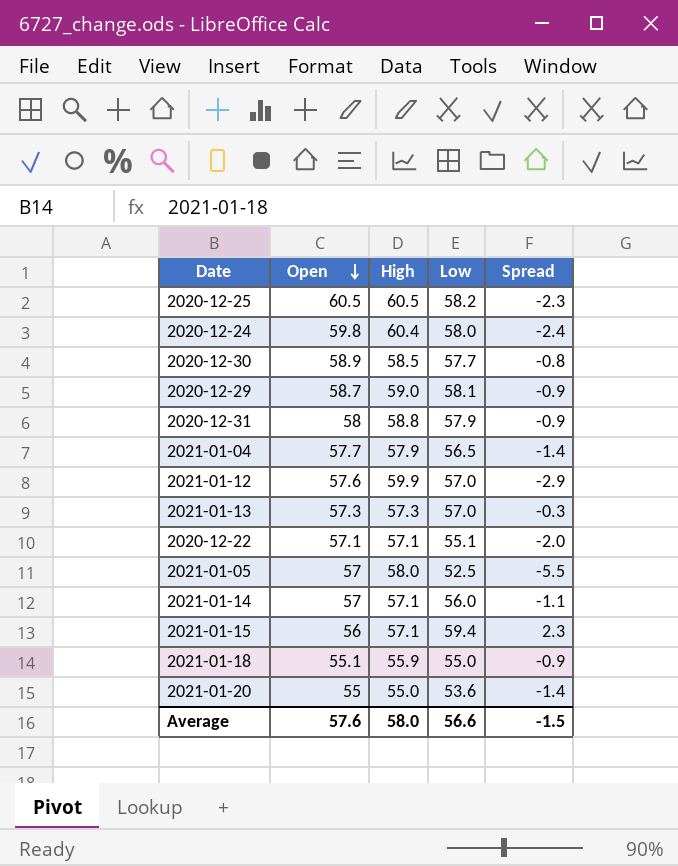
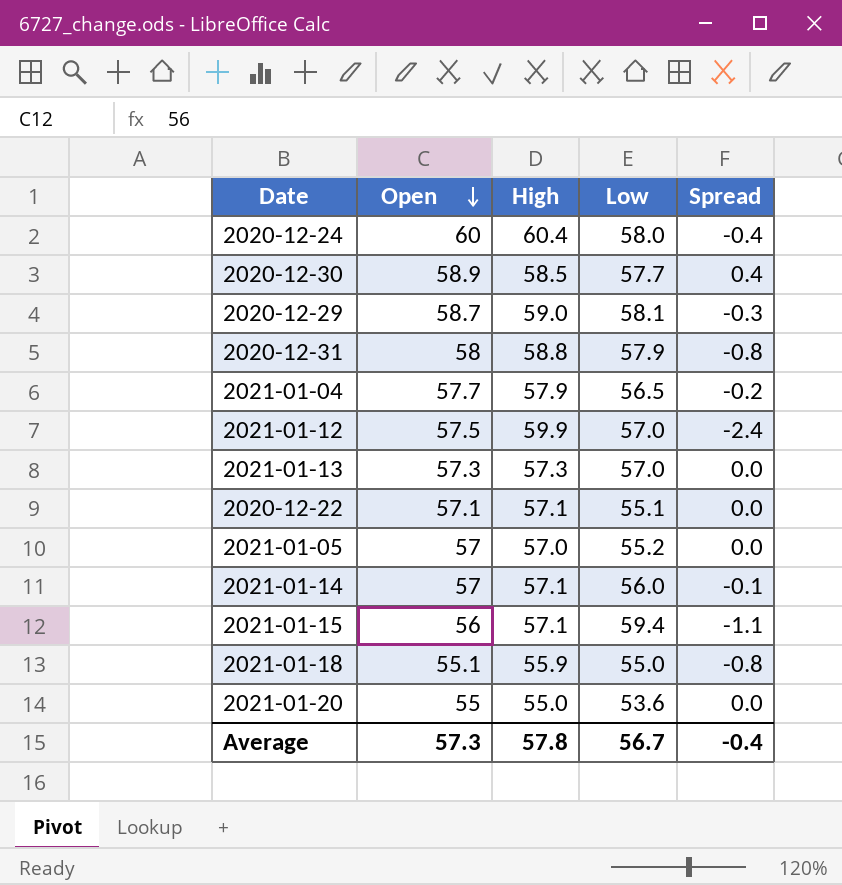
column Spread | formula: [Low] - [High] -> [Open] - [High]
row 2020-12-25: 60.5 | 60.5 | 58.2 | -2.3 -> none
2020-12-24 | Open: 59.8 -> 60
2021-01-12 | Open: 57.6 -> 57.5
2021-01-05 | High: 58.0 -> 57.0
2021-01-05 | Low: 52.5 -> 55.2
Average | Open: 57.6 -> 57.3
Average | High: 58.0 -> 57.8
Average | Low: 56.6 -> 56.7
Average | Spread: -1.5 -> -0.4

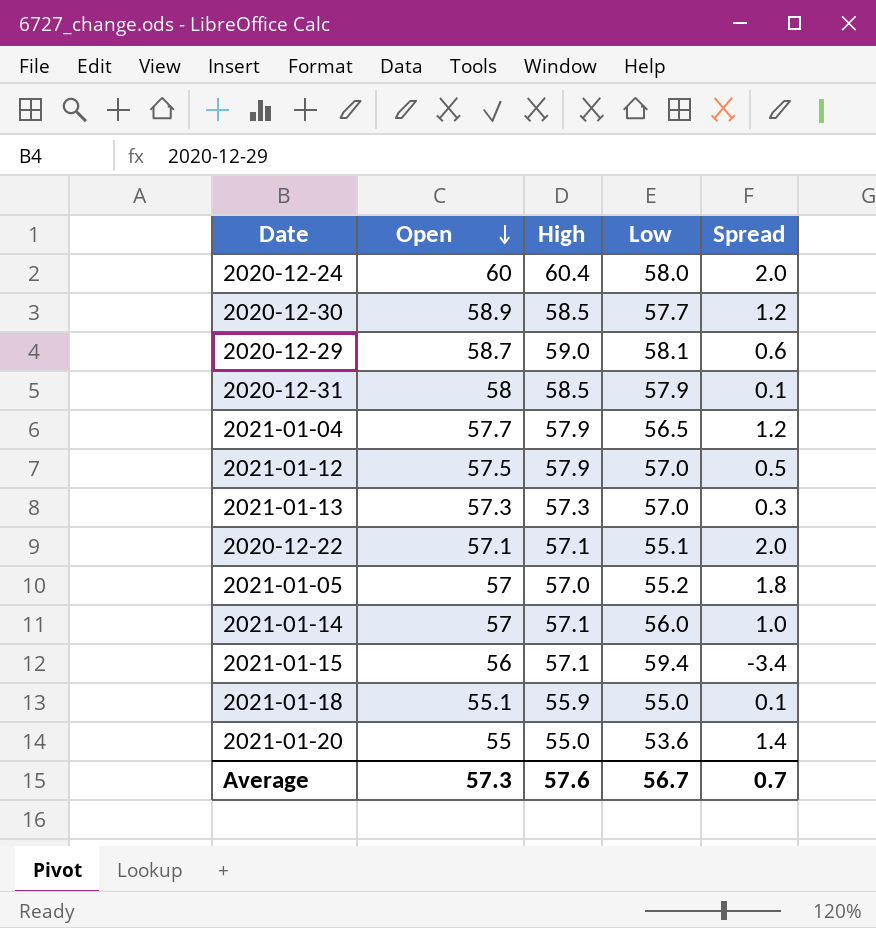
column Spread | formula: [Open] - [High] -> [Open] - [Low]
2020-12-31 | High: 58.8 -> 58.5
2021-01-12 | High: 59.9 -> 57.9
Average | High: 57.8 -> 57.6
Average | Spread: -0.4 -> 0.7

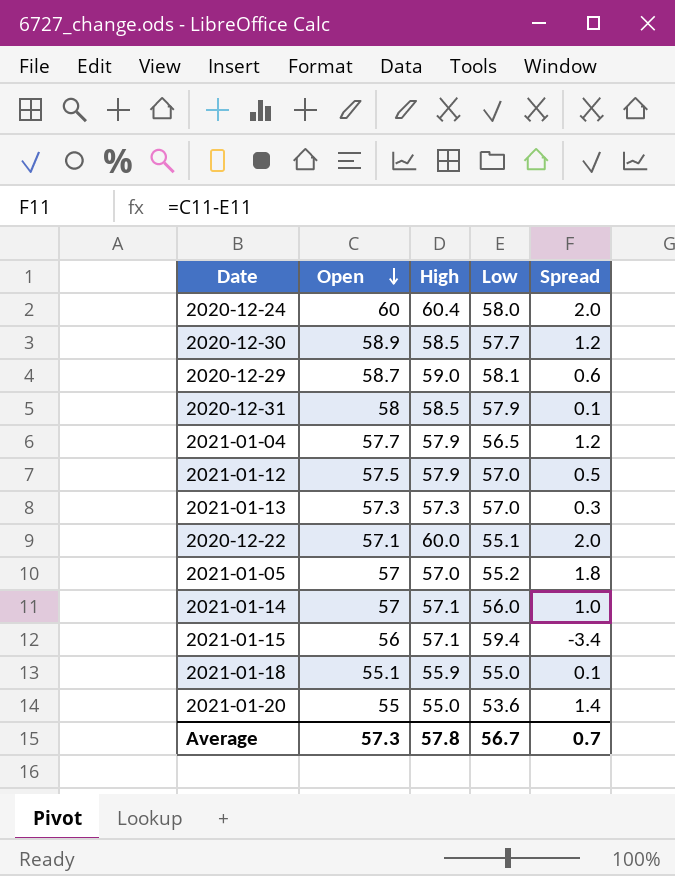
2020-12-22 | High: 57.1 -> 60.0
Average | High: 57.6 -> 57.8

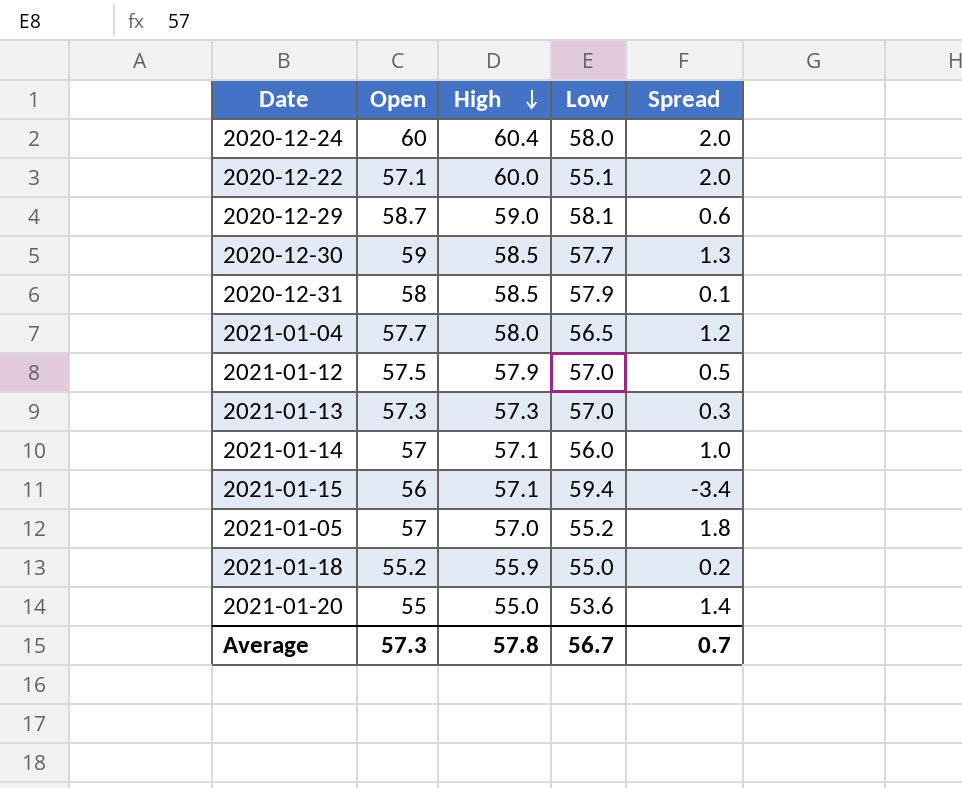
row order: Open descending -> High descending
2020-12-30 | Open: 58.9 -> 59
2020-12-30 | Spread: 1.2 -> 1.3
2021-01-04 | High: 57.9 -> 58.0
2021-01-18 | Open: 55.1 -> 55.2
2021-01-18 | Spread: 0.1 -> 0.2

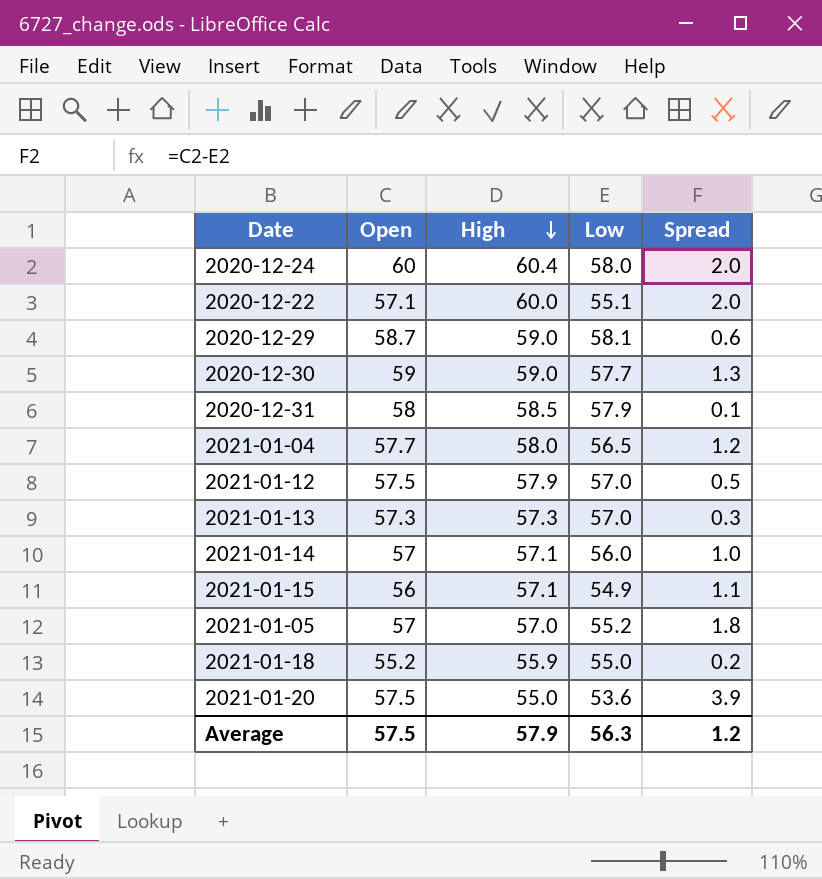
2020-12-30 | High: 58.5 -> 59.0
2021-01-15 | Low: 59.4 -> 54.9
2021-01-15 | Spread: -3.4 -> 1.1
2021-01-20 | Open: 55 -> 57.5
2021-01-20 | Spread: 1.4 -> 3.9
Average | Open: 57.3 -> 57.5
Average | High: 57.8 -> 57.9
Average | Low: 56.7 -> 56.3
Average | Spread: 0.7 -> 1.2

